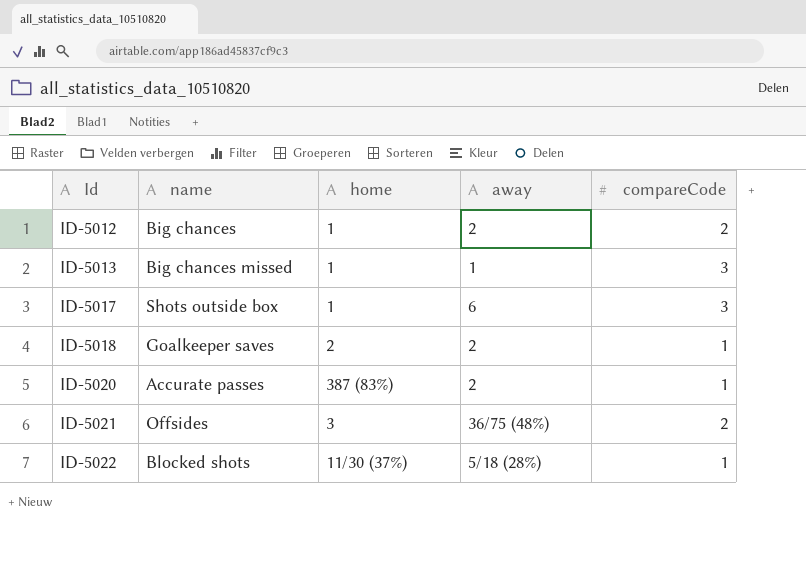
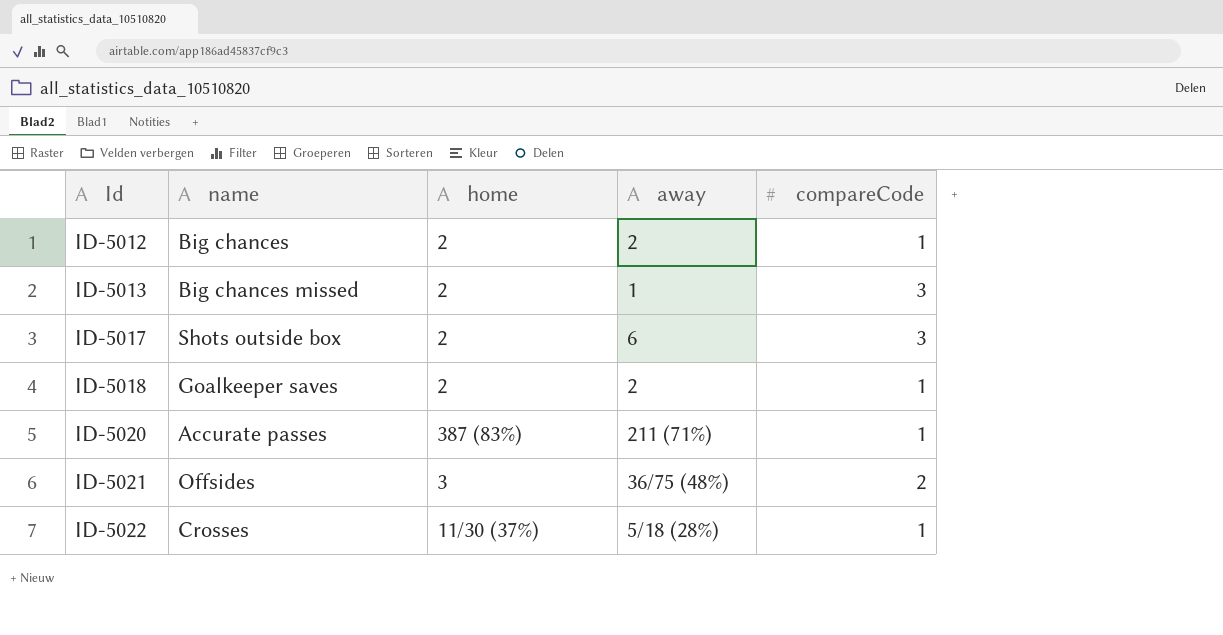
ID-5012 | home: 1 -> 2
ID-5012 | compareCode: 2 -> 1
ID-5013 | home: 1 -> 2
ID-5017 | home: 1 -> 2
ID-5020 | away: 2 -> 211 (71%)
ID-5022 | name: Blocked shots -> Crosses

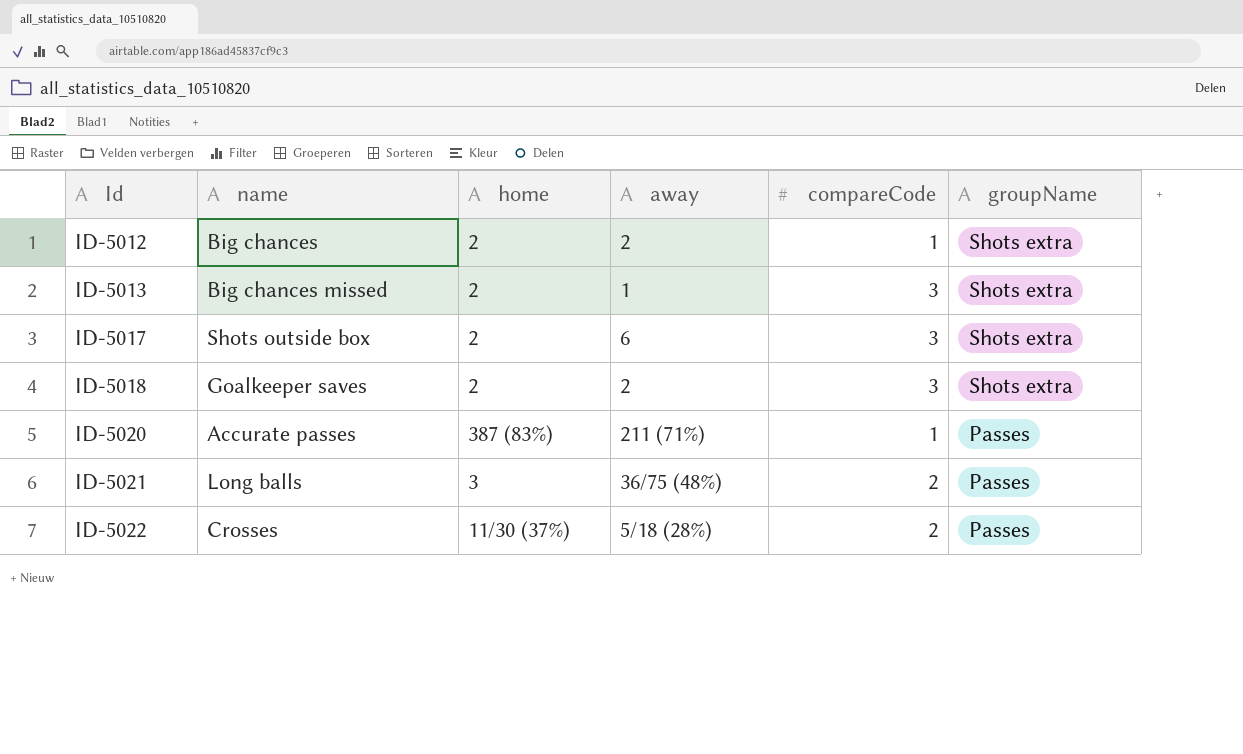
column groupName | position: none -> 6
ID-5018 | compareCode: 1 -> 3
ID-5021 | name: Offsides -> Long balls
ID-5022 | compareCode: 1 -> 2

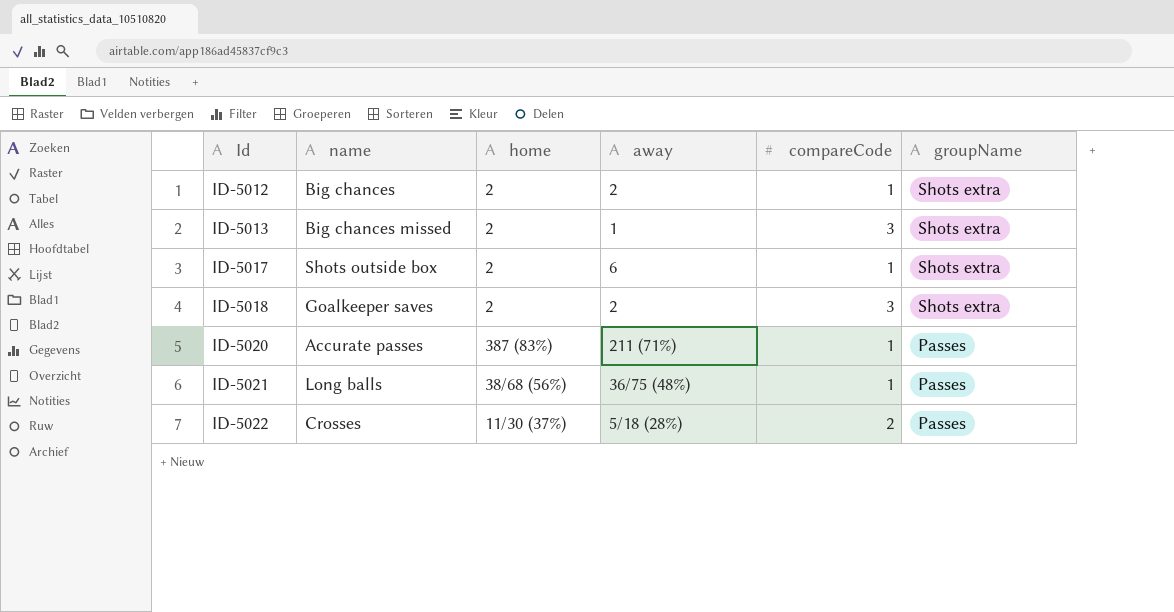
ID-5017 | compareCode: 3 -> 1
ID-5021 | home: 3 -> 38/68 (56%)
ID-5021 | compareCode: 2 -> 1

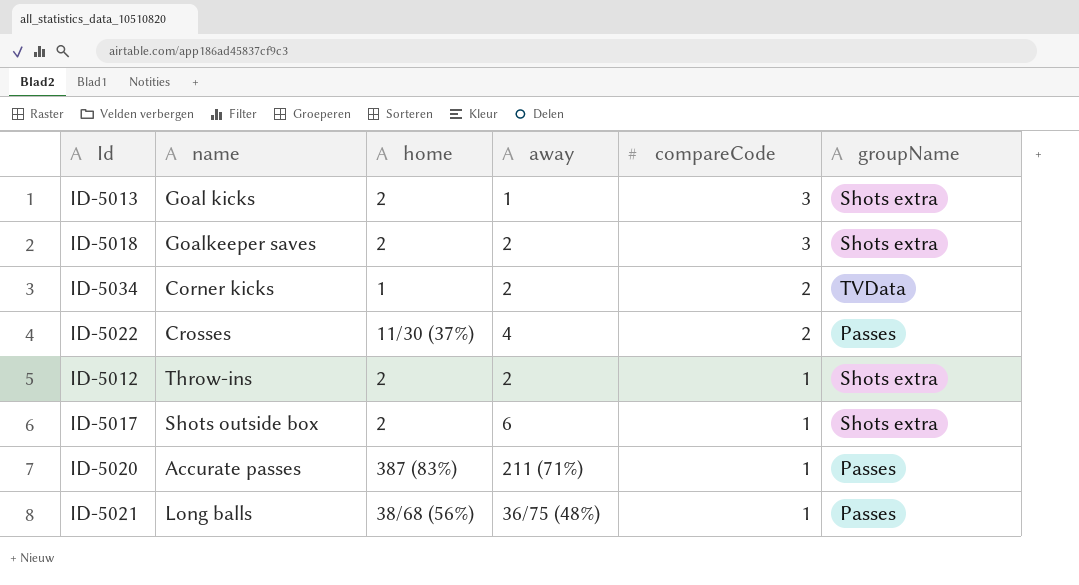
row order: Id ascending -> compareCode descending
ID-5013 | name: Big chances missed -> Goal kicks
row ID-5034: none -> Corner kicks | 1 | 2 | 2 | TVData
ID-5022 | away: 5/18 (28%) -> 4
ID-5012 | name: Big chances -> Throw-ins

